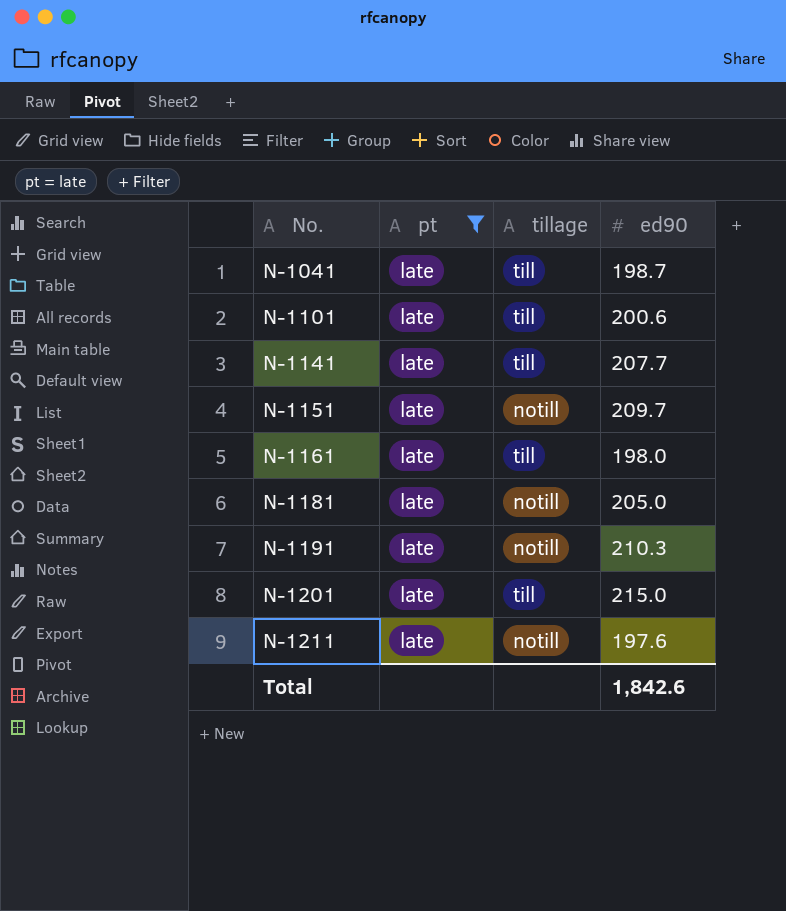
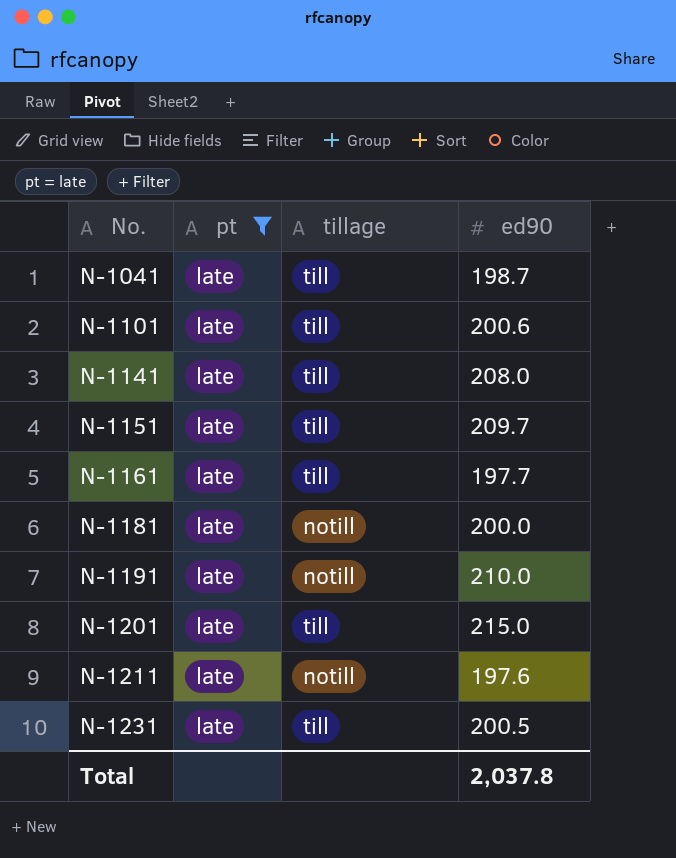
N-1141 | ed90: 207.7 -> 208.0
N-1151 | tillage: notill -> till
N-1161 | ed90: 198.0 -> 197.7
N-1181 | ed90: 205.0 -> 200.0
N-1191 | ed90: 210.3 -> 210.0
row N-1231: none -> late | till | 200.5
Total | ed90: 1,842.6 -> 2,037.8

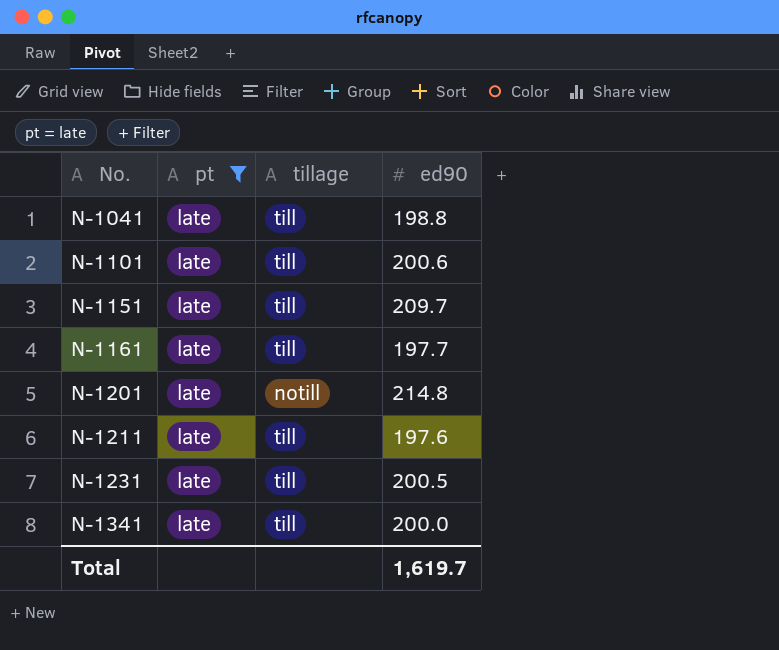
row N-1141: late | till | 208.0 -> none
row N-1181: late | notill | 200.0 -> none
row N-1191: late | notill | 210.0 -> none
N-1041 | ed90: 198.7 -> 198.8
N-1201 | tillage: till -> notill
N-1201 | ed90: 215.0 -> 214.8
N-1211 | tillage: notill -> till
row N-1341: none -> late | till | 200.0
Total | ed90: 2,037.8 -> 1,619.7

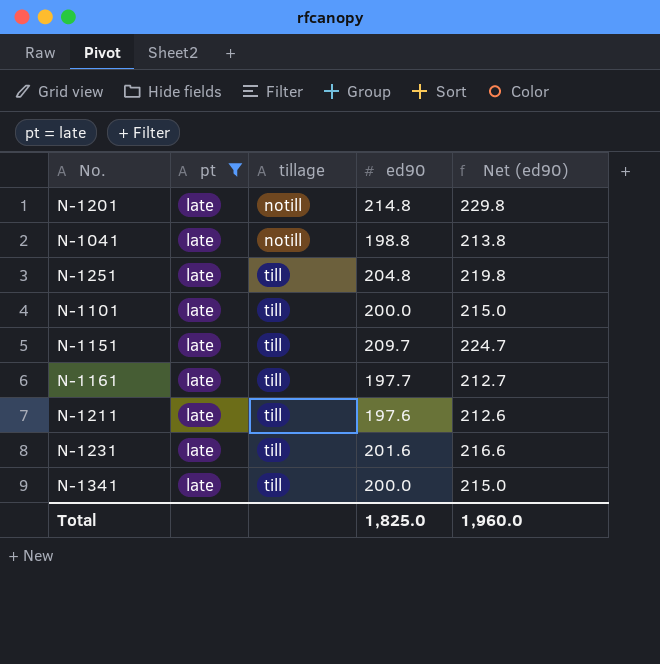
row order: No. ascending -> tillage ascending
column Net (ed90) | formula: none -> [ed90] + 15
N-1041 | tillage: till -> notill
row N-1251: none -> late | till | 204.8 | 219.8
N-1101 | ed90: 200.6 -> 200.0
N-1231 | ed90: 200.5 -> 201.6
Total | ed90: 1,619.7 -> 1,825.0

